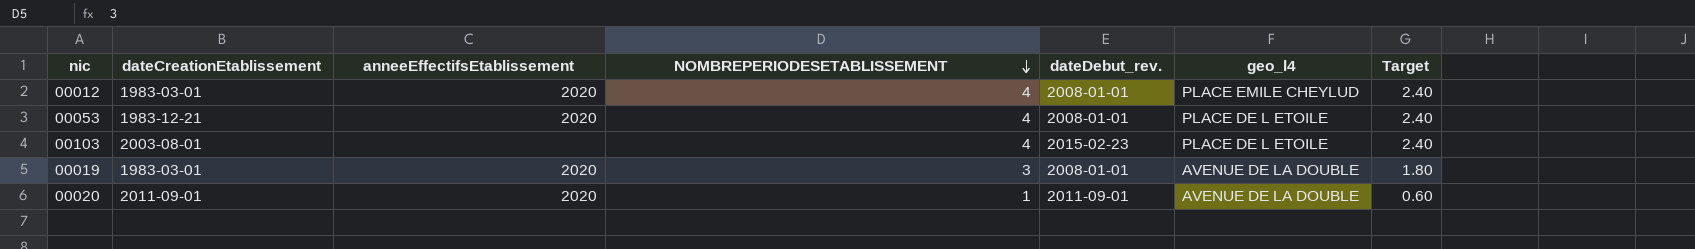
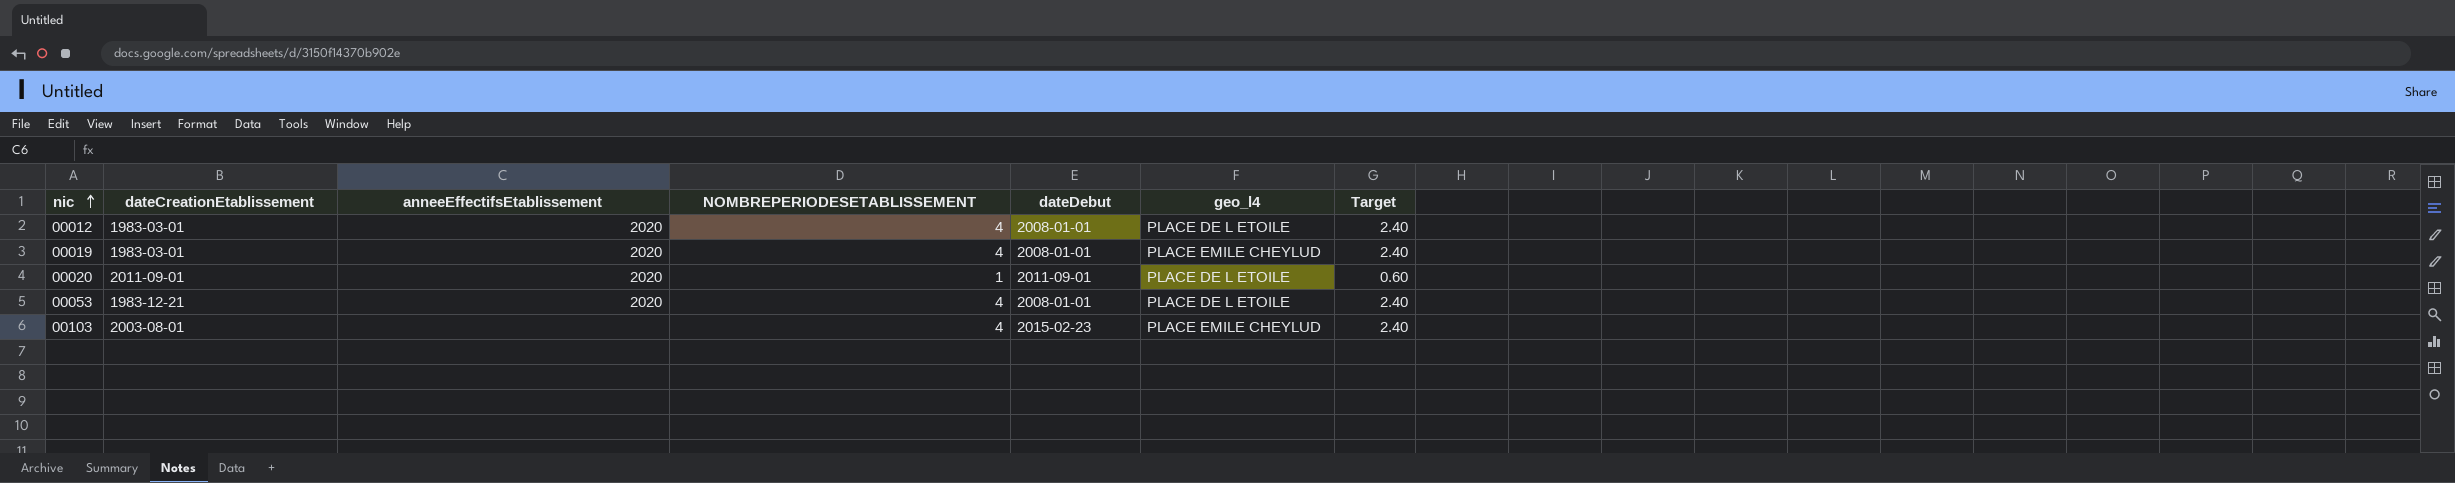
row order: NOMBREPERIODESETABLISSEMENT descending -> nic ascending
column name: dateDebut_rev. -> dateDebut
00012 | geo_l4: PLACE EMILE CHEYLUD -> PLACE DE L ETOILE
00019 | NOMBREPERIODESETABLISSEMENT: 3 -> 4
00019 | geo_l4: AVENUE DE LA DOUBLE -> PLACE EMILE CHEYLUD
00019 | Target: 1.80 -> 2.40
00020 | geo_l4: AVENUE DE LA DOUBLE -> PLACE DE L ETOILE
00103 | geo_l4: PLACE DE L ETOILE -> PLACE EMILE CHEYLUD

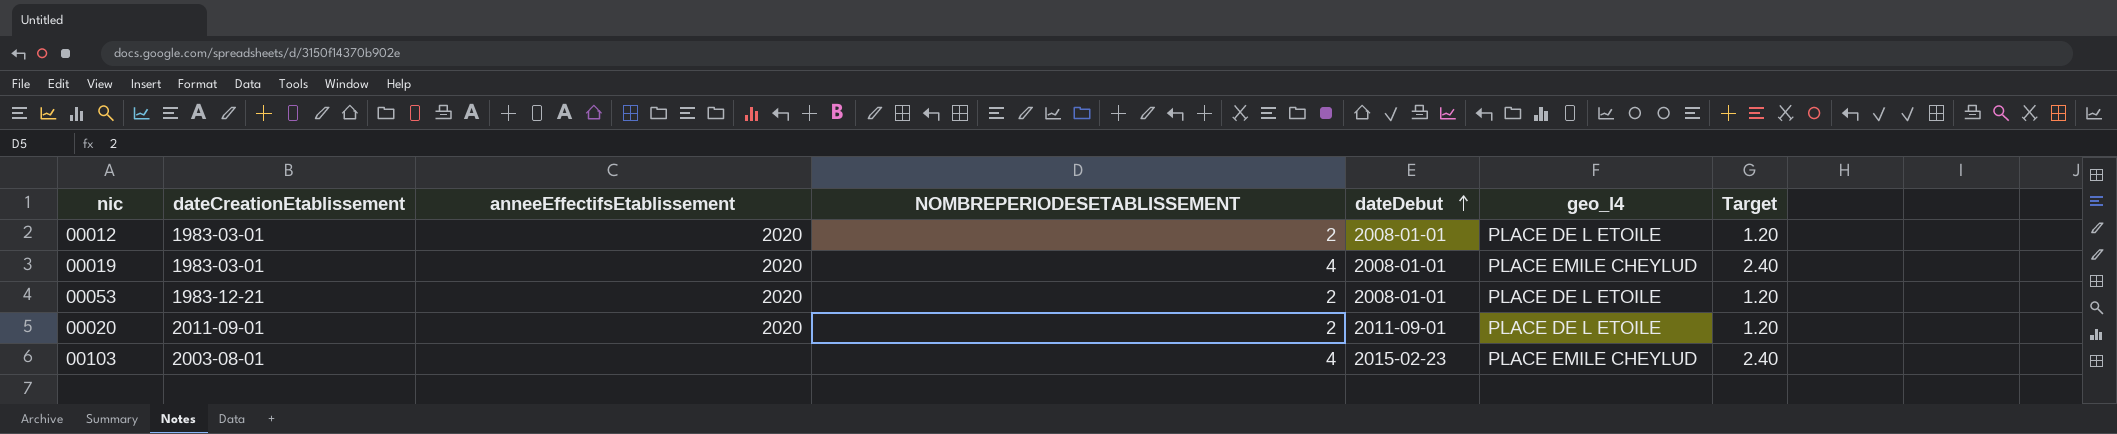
row order: nic ascending -> dateDebut ascending
00012 | NOMBREPERIODESETABLISSEMENT: 4 -> 2
00012 | Target: 2.40 -> 1.20
00053 | NOMBREPERIODESETABLISSEMENT: 4 -> 2
00053 | Target: 2.40 -> 1.20
00020 | NOMBREPERIODESETABLISSEMENT: 1 -> 2
00020 | Target: 0.60 -> 1.20

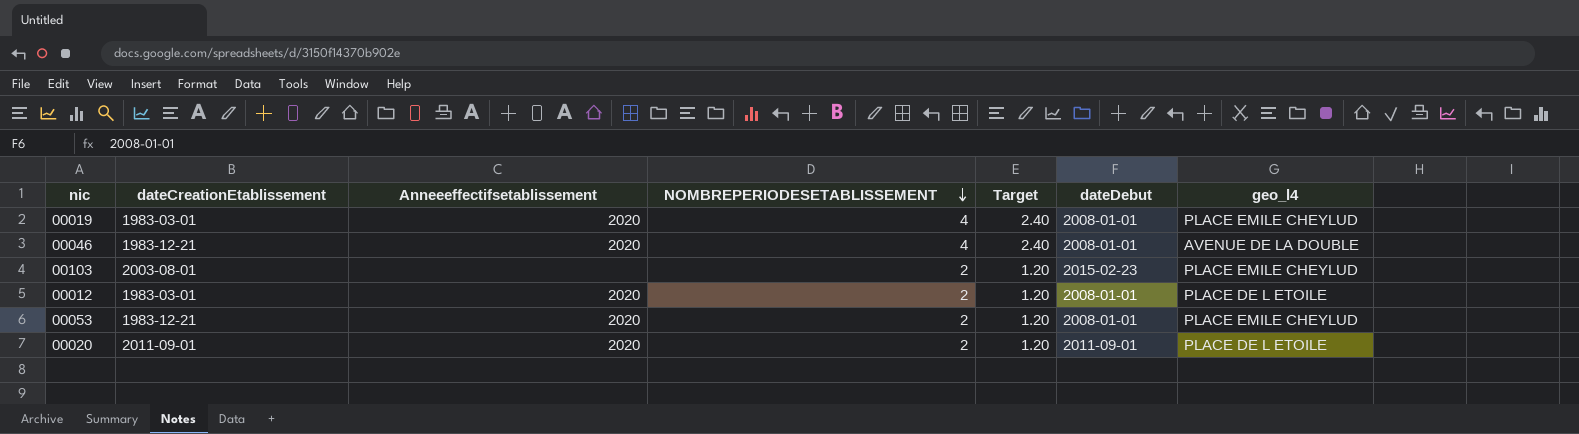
row order: dateDebut ascending -> NOMBREPERIODESETABLISSEMENT descending
column name: anneeEffectifsEtablissement -> Anneeeffectifsetablissement
column Target | position: 7 -> 5
row 00046: none -> 1983-12-21 | 2020 | 4 | 2.40 | 2008-01-01 | AVENUE DE LA DOUBLE
00103 | NOMBREPERIODESETABLISSEMENT: 4 -> 2
00103 | Target: 2.40 -> 1.20
00053 | geo_l4: PLACE DE L ETOILE -> PLACE EMILE CHEYLUD

